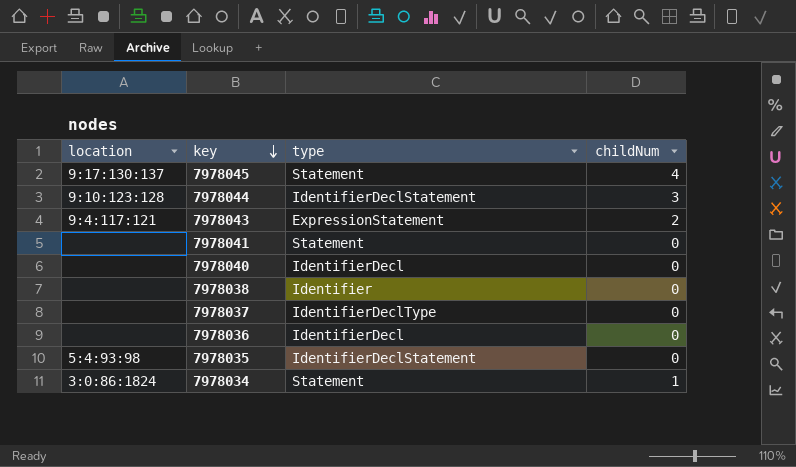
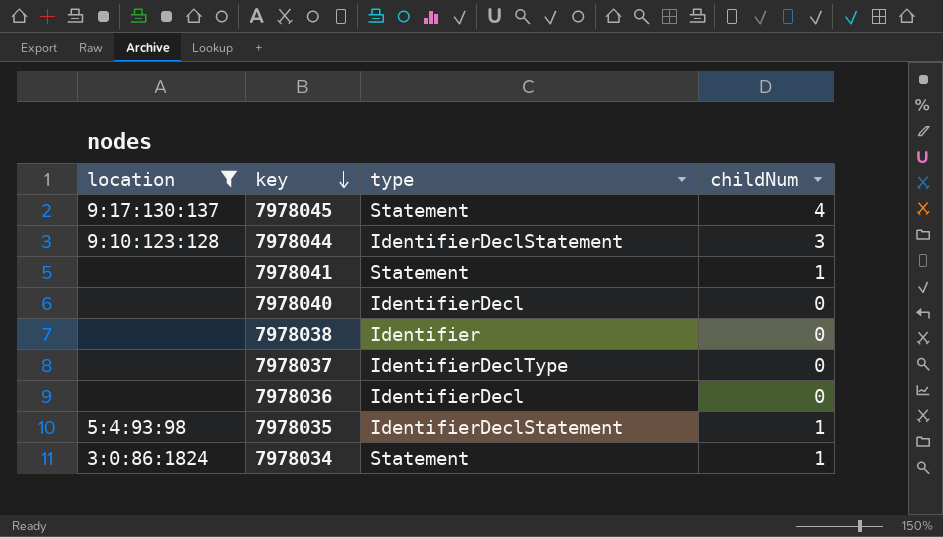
filter: none -> location != 9:4:117:121
7978041 | childNum: 0 -> 1
7978035 | childNum: 0 -> 1

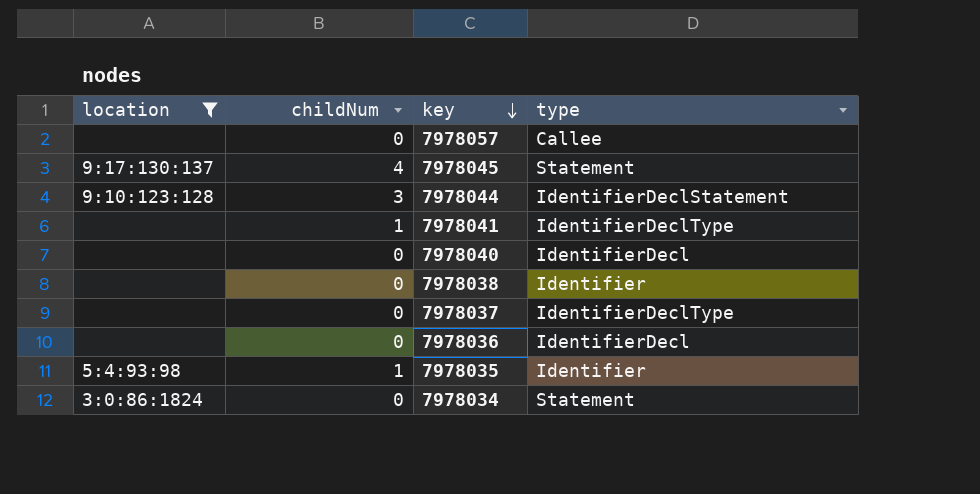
column childNum | position: 4 -> 2
row 7978057: none -> none | 0 | Callee
7978041 | type: Statement -> IdentifierDeclType
7978035 | type: IdentifierDeclStatement -> Identifier
7978034 | childNum: 1 -> 0

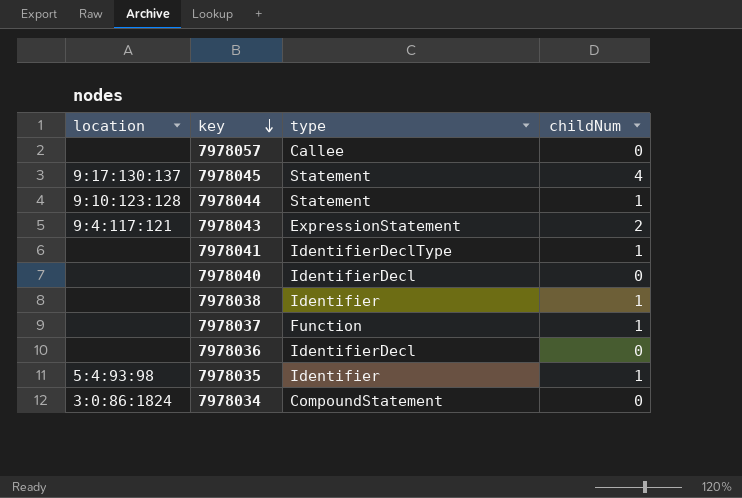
filter: location != 9:4:117:121 -> none
column childNum | position: 2 -> 4
7978044 | type: IdentifierDeclStatement -> Statement
7978044 | childNum: 3 -> 1
7978038 | childNum: 0 -> 1
7978037 | type: IdentifierDeclType -> Function
7978037 | childNum: 0 -> 1
7978034 | type: Statement -> CompoundStatement

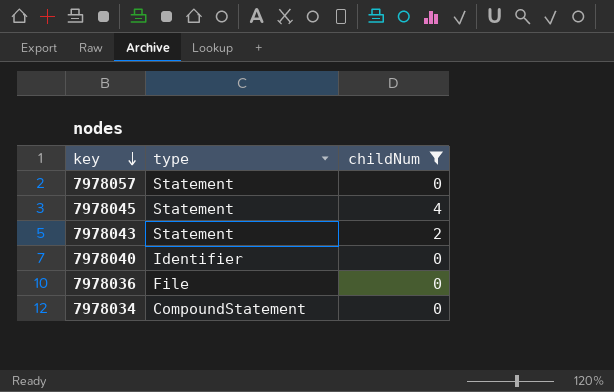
filter: none -> childNum != 1
column location | position: 1 -> none
7978057 | type: Callee -> Statement
7978043 | type: ExpressionStatement -> Statement
7978040 | type: IdentifierDecl -> Identifier
7978036 | type: IdentifierDecl -> File

